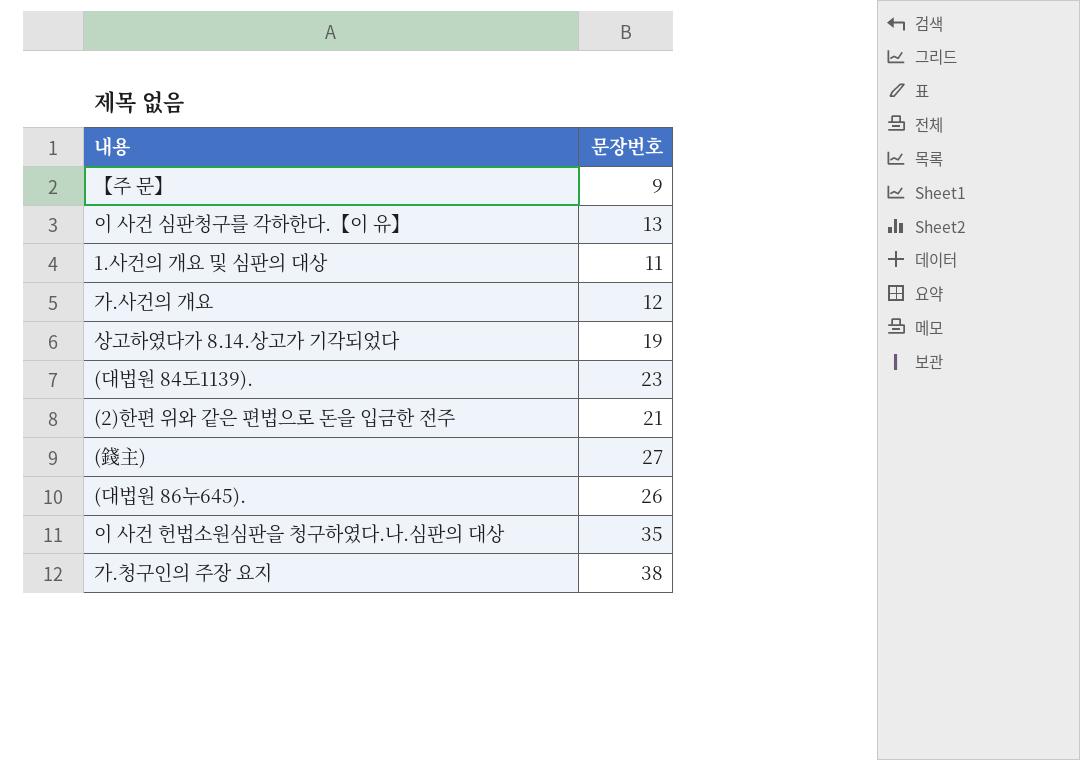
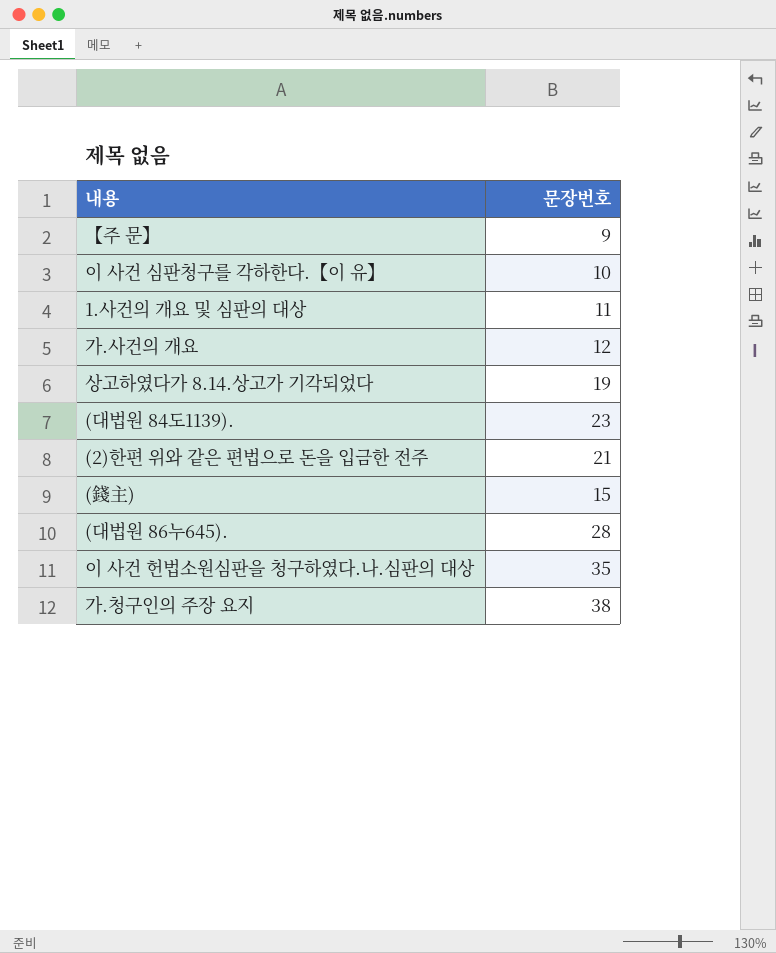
이 사건 심판청구를 각하한다.【이 유】 | 문장번호: 13 -> 10
(錢主) | 문장번호: 27 -> 15
(대법원 86누645). | 문장번호: 26 -> 28

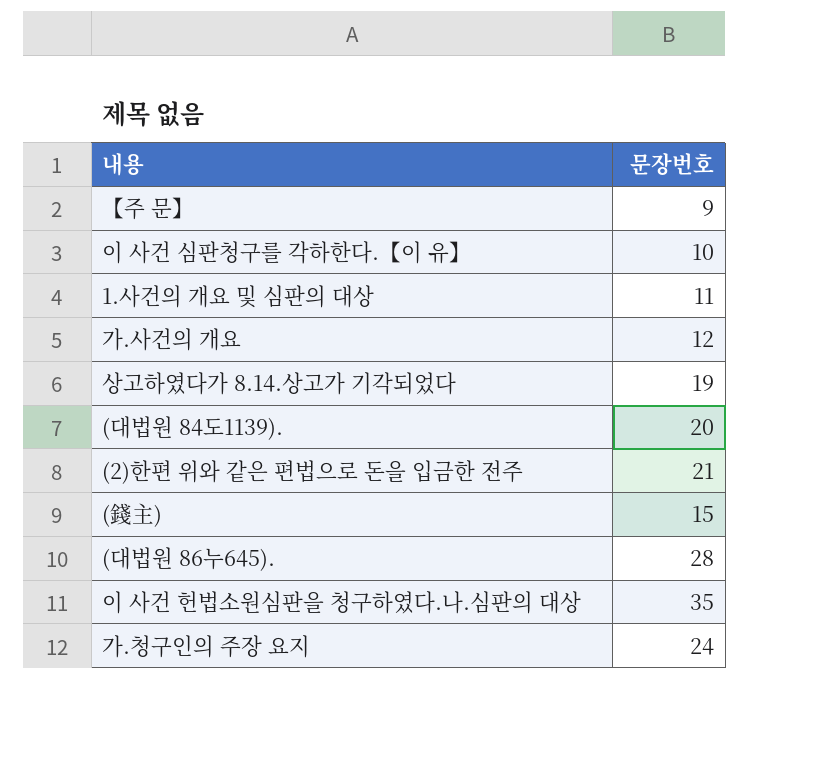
(대법원 84도1139). | 문장번호: 23 -> 20
가.청구인의 주장 요지 | 문장번호: 38 -> 24

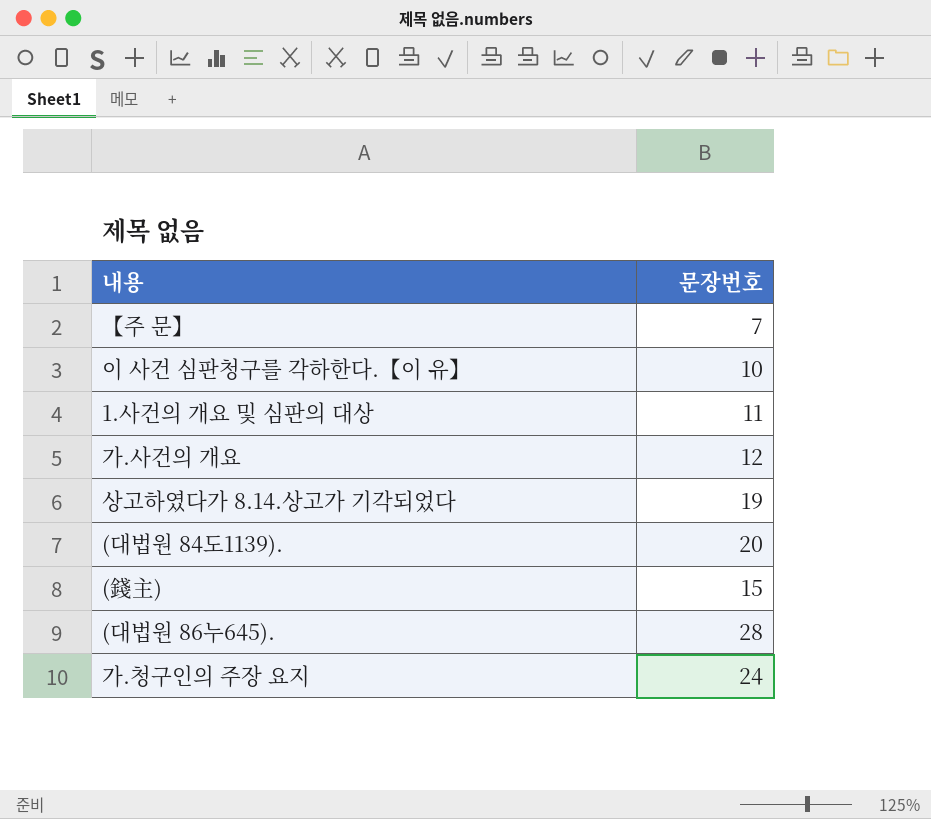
row (2)한편 위와 같은 편법으로 돈을 입금한 전주: 21 -> none
row 이 사건 헌법소원심판을 청구하였다.나.심판의 대상: 35 -> none
【주 문】 | 문장번호: 9 -> 7

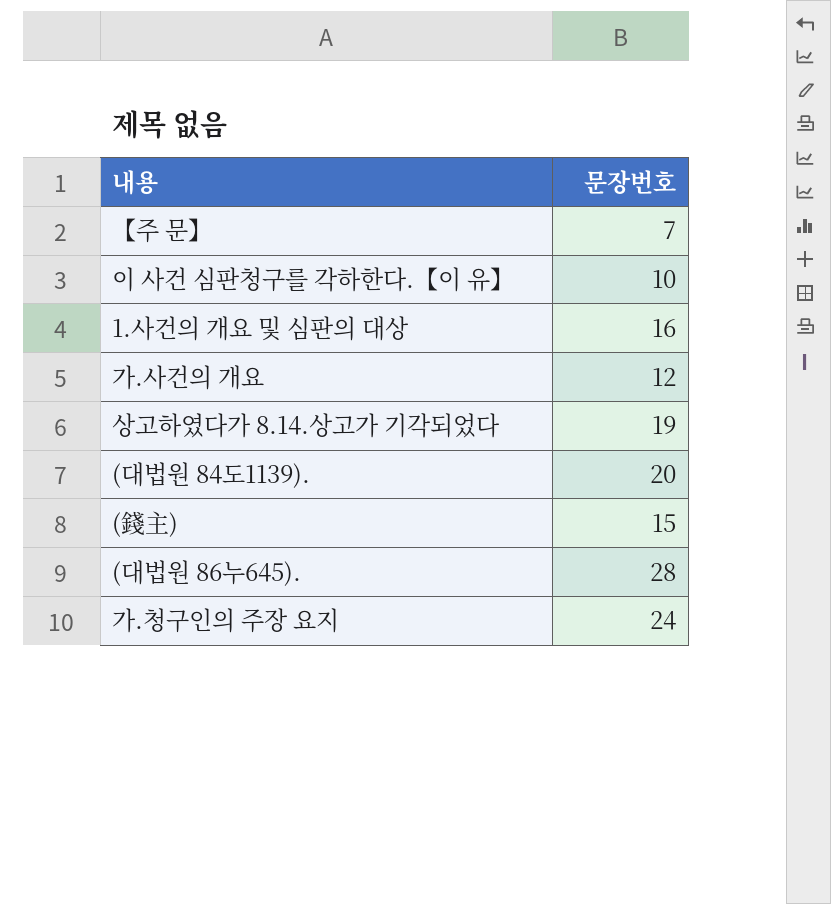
1.사건의 개요 및 심판의 대상 | 문장번호: 11 -> 16

